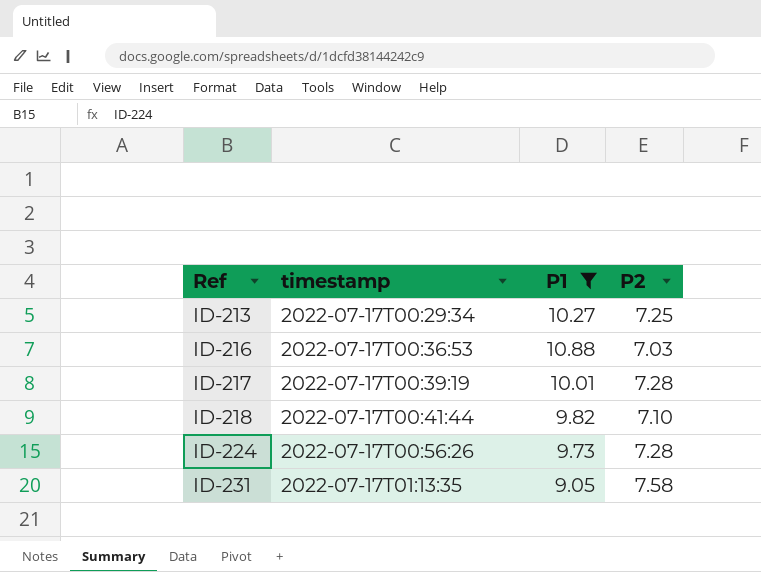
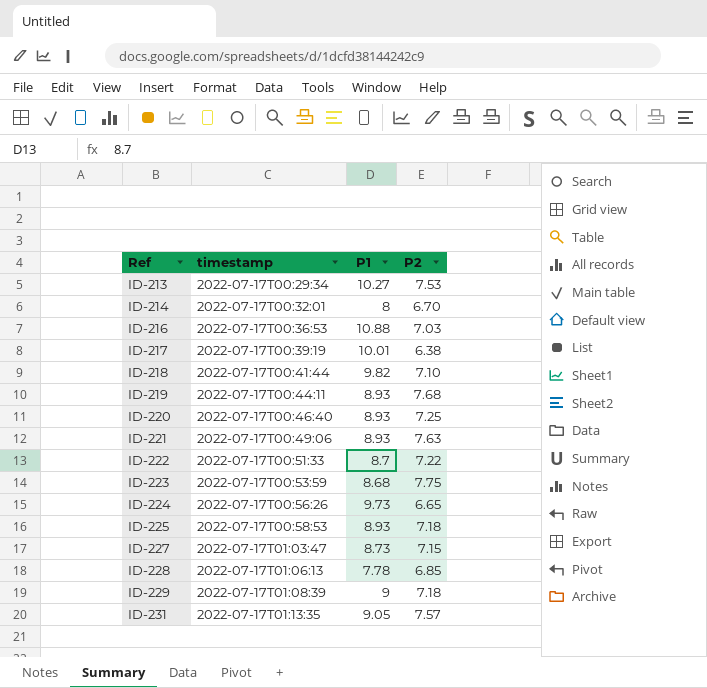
filter: P1 >= 9.05 -> none
ID-213 | P2: 7.25 -> 7.53
ID-217 | P2: 7.28 -> 6.38
ID-224 | P2: 7.28 -> 6.65
ID-231 | P2: 7.58 -> 7.57

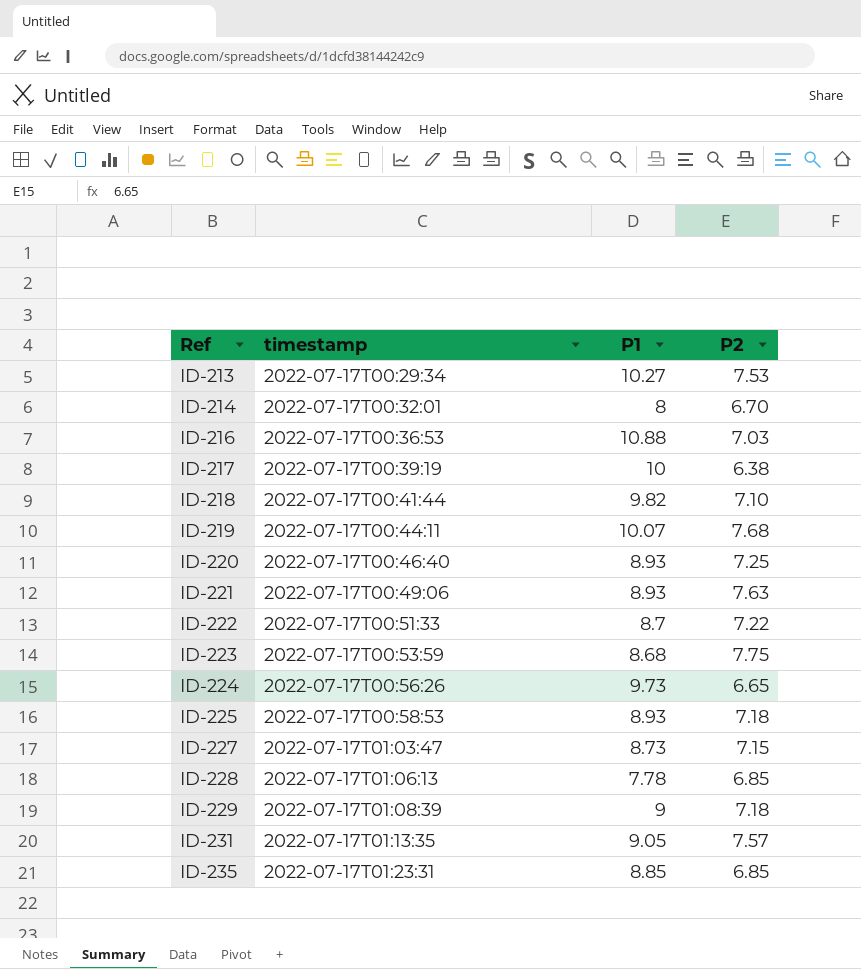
ID-217 | P1: 10.01 -> 10
ID-219 | P1: 8.93 -> 10.07
row ID-235: none -> 2022-07-17T01:23:31 | 8.85 | 6.85

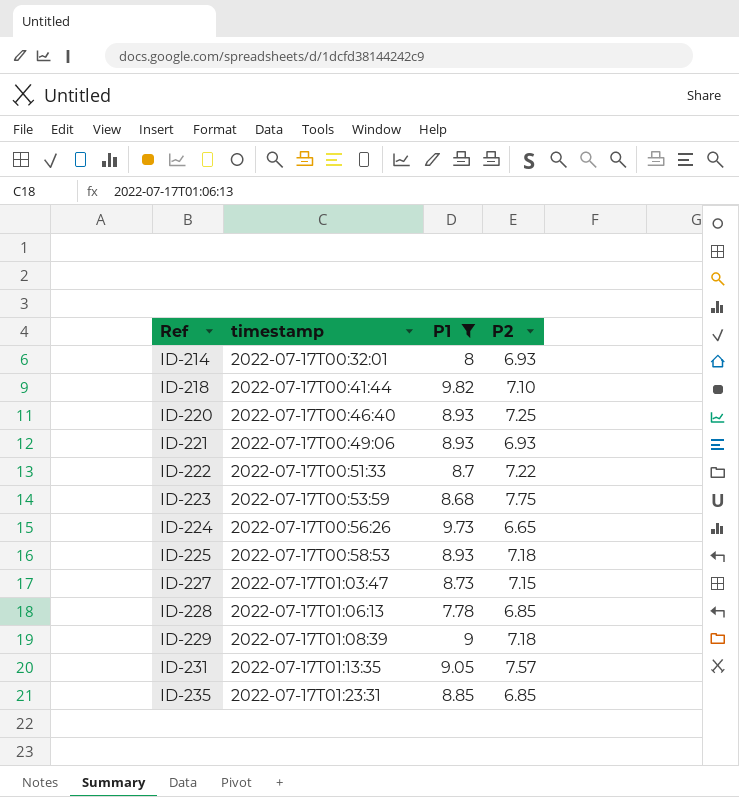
filter: none -> P1 <= 9.82
ID-214 | P2: 6.70 -> 6.93
ID-221 | P2: 7.63 -> 6.93

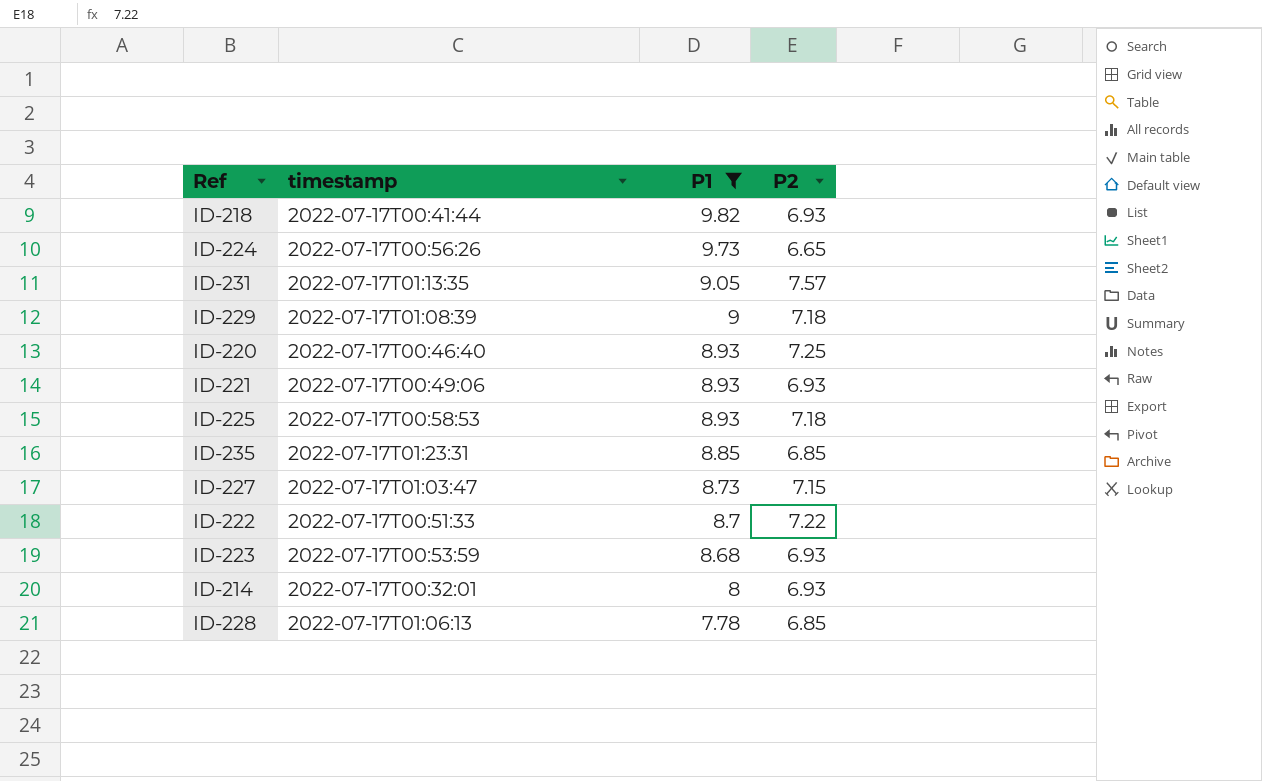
row order: Ref ascending -> P1 descending
ID-218 | P2: 7.10 -> 6.93
ID-223 | P2: 7.75 -> 6.93

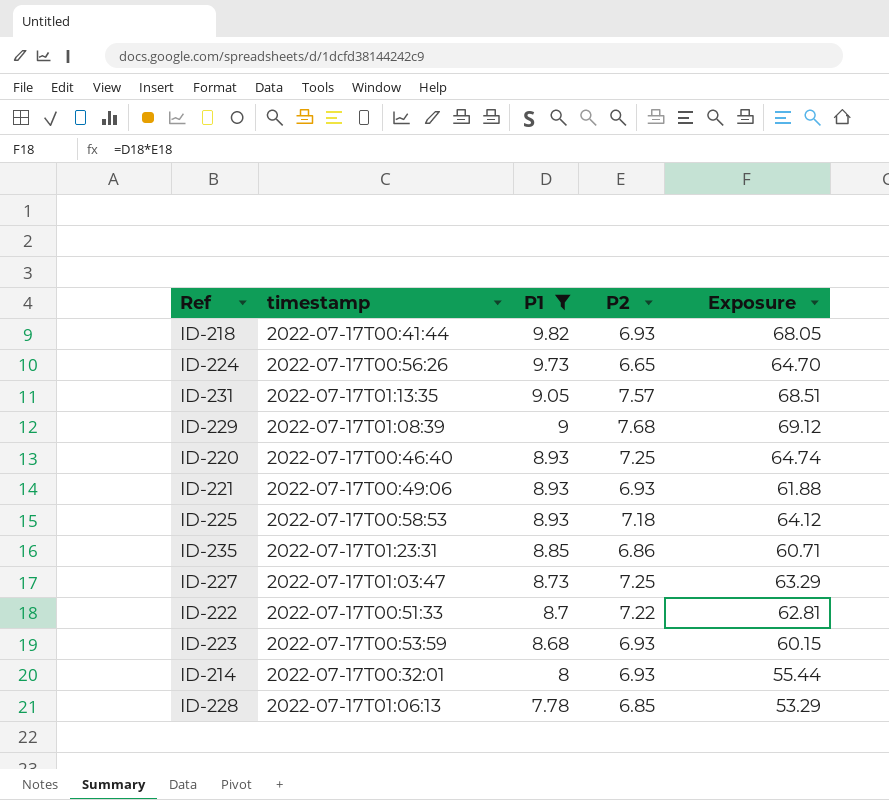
column Exposure | formula: none -> [P1] * [P2]
ID-229 | P2: 7.18 -> 7.68
ID-235 | P2: 6.85 -> 6.86
ID-227 | P2: 7.15 -> 7.25

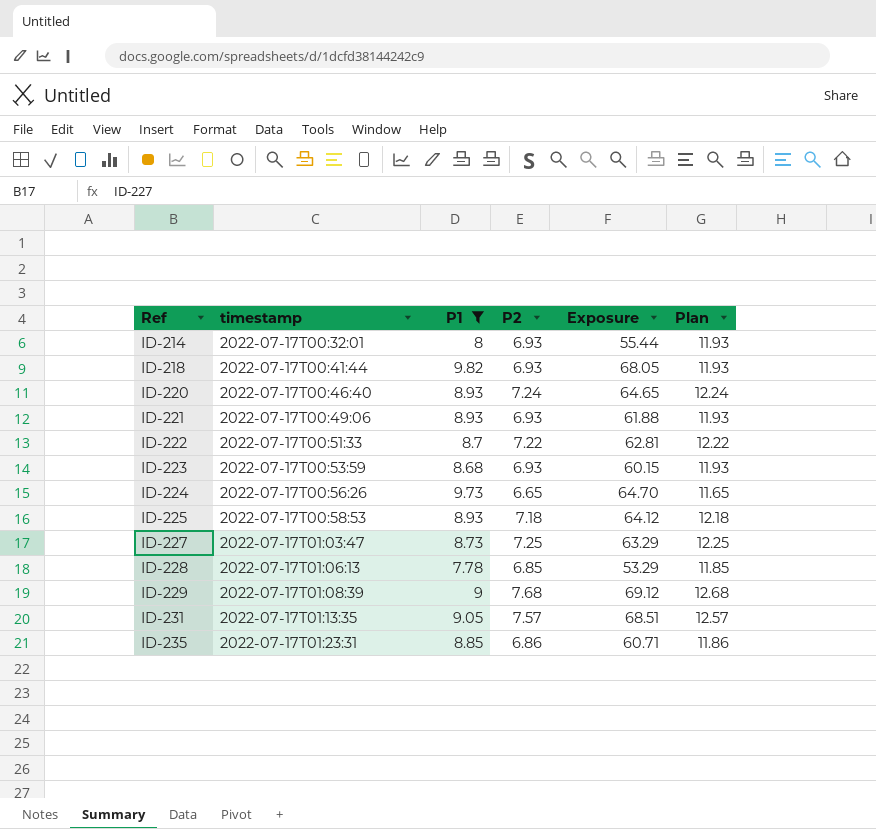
row order: P1 descending -> Ref ascending
column Plan | formula: none -> [P2] + 5
ID-220 | P2: 7.25 -> 7.24
ID-220 | Exposure: 64.74 -> 64.65

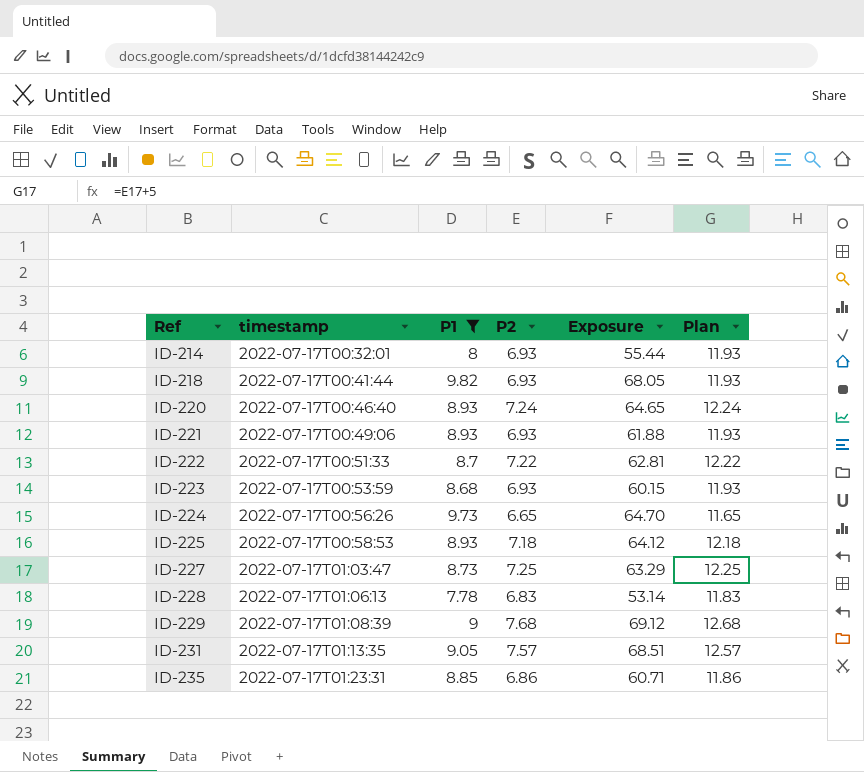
ID-228 | P2: 6.85 -> 6.83
ID-228 | Exposure: 53.29 -> 53.14
ID-228 | Plan: 11.85 -> 11.83

